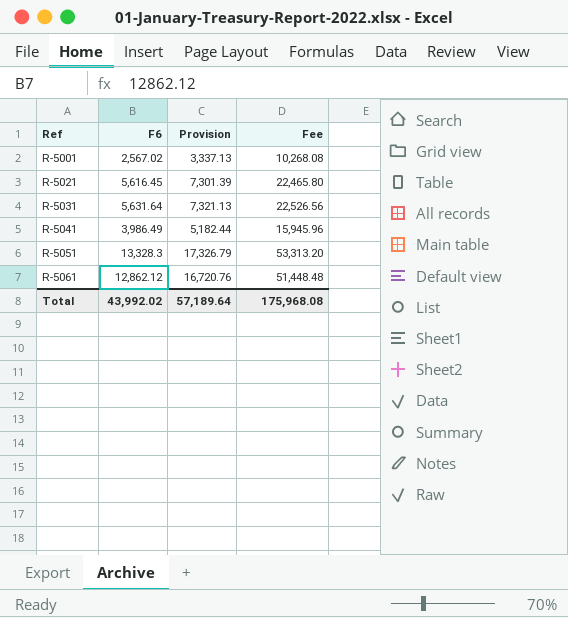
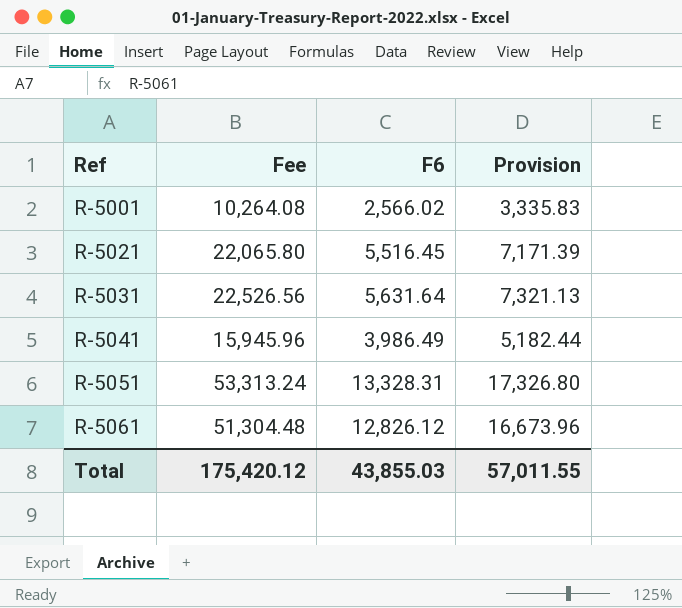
column Fee | position: 4 -> 2
R-5001 | Fee: 10,268.08 -> 10,264.08
R-5001 | F6: 2,567.02 -> 2,566.02
R-5001 | Provision: 3,337.13 -> 3,335.83
R-5021 | Fee: 22,465.80 -> 22,065.80
R-5021 | F6: 5,616.45 -> 5,516.45
R-5021 | Provision: 7,301.39 -> 7,171.39
R-5051 | Fee: 53,313.20 -> 53,313.24
R-5051 | F6: 13,328.3 -> 13,328.31
R-5051 | Provision: 17,326.79 -> 17,326.80
R-5061 | Fee: 51,448.48 -> 51,304.48
R-5061 | F6: 12,862.12 -> 12,826.12
R-5061 | Provision: 16,720.76 -> 16,673.96
Total | Fee: 175,968.08 -> 175,420.12
Total | F6: 43,992.02 -> 43,855.03
Total | Provision: 57,189.64 -> 57,011.55

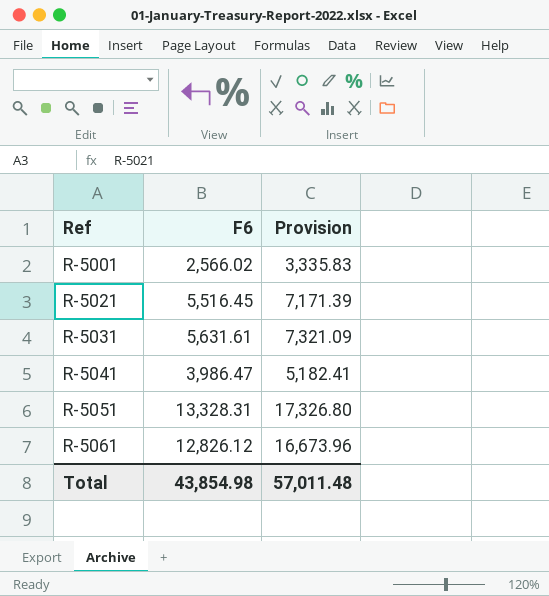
column Fee | formula: [F6] * 4 -> none
R-5031 | F6: 5,631.64 -> 5,631.61
R-5031 | Provision: 7,321.13 -> 7,321.09
R-5041 | F6: 3,986.49 -> 3,986.47
R-5041 | Provision: 5,182.44 -> 5,182.41
Total | F6: 43,855.03 -> 43,854.98
Total | Provision: 57,011.55 -> 57,011.48

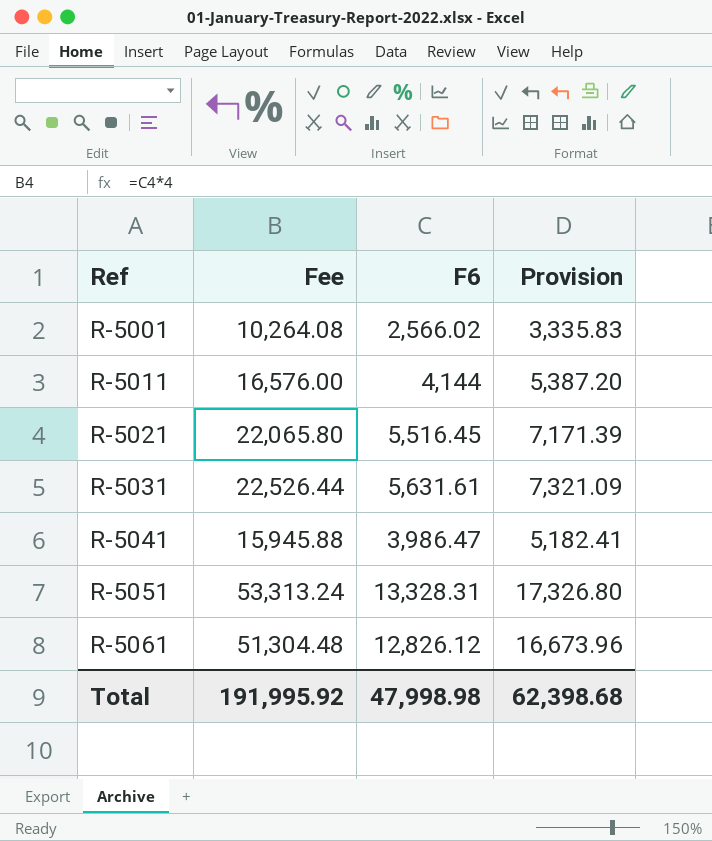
column Fee | formula: none -> [F6] * 4
row R-5011: none -> 16,576.00 | 4,144 | 5,387.20
Total | F6: 43,854.98 -> 47,998.98
Total | Provision: 57,011.48 -> 62,398.68

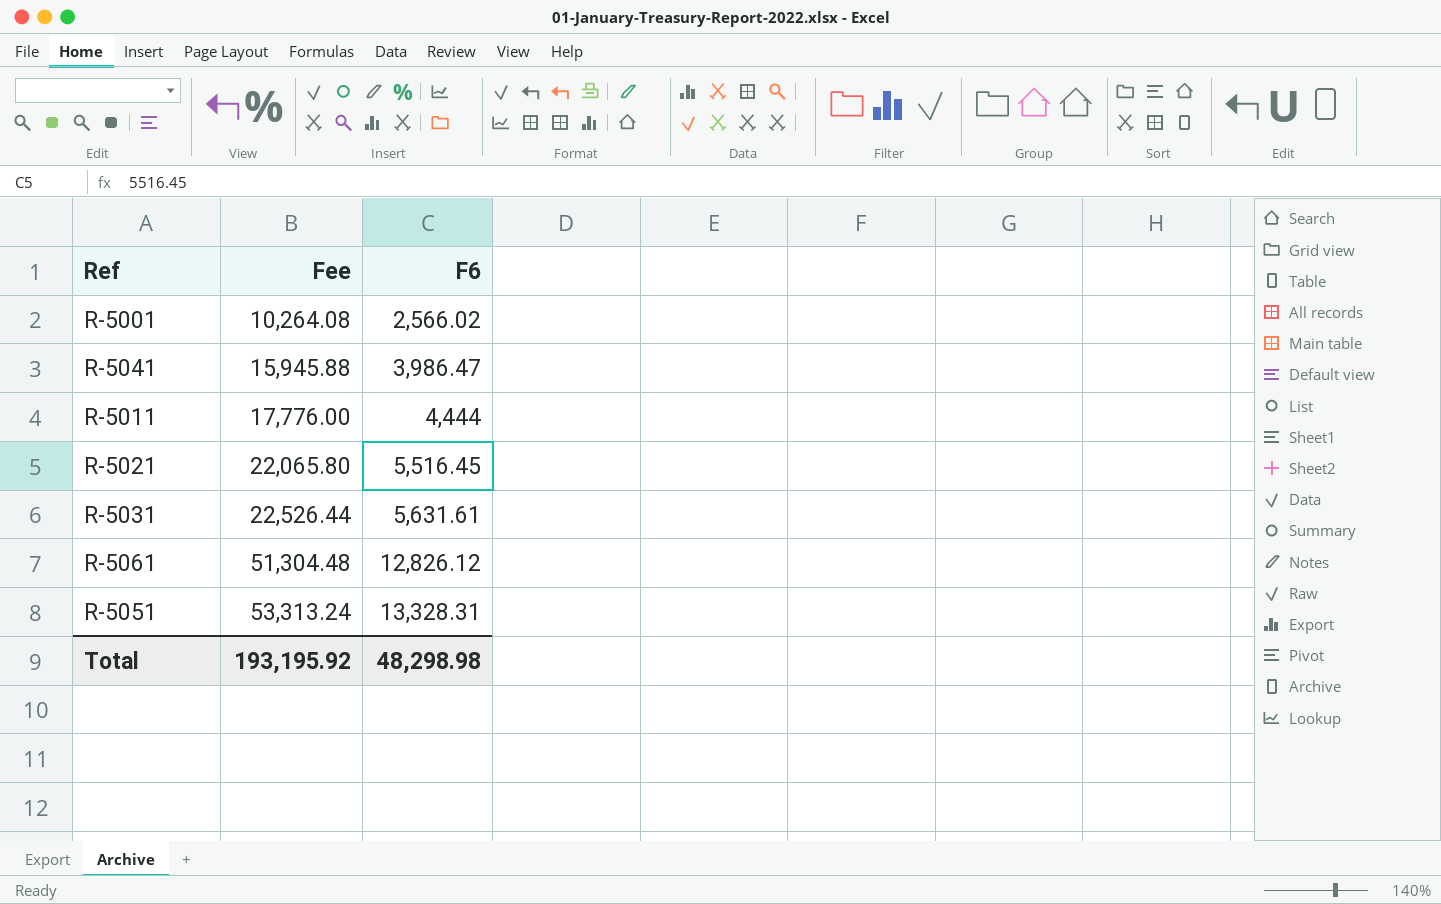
row order: Ref ascending -> Fee ascending
column Provision | formula: [F6] * 1.3 -> none
R-5011 | Fee: 16,576.00 -> 17,776.00
R-5011 | F6: 4,144 -> 4,444
Total | Fee: 191,995.92 -> 193,195.92
Total | F6: 47,998.98 -> 48,298.98

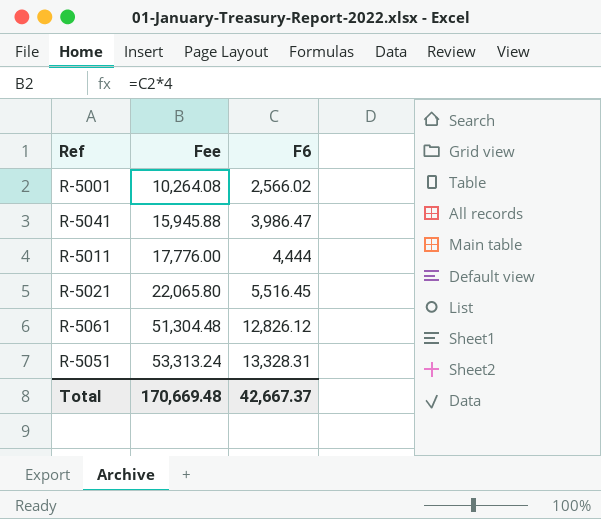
row R-5031: 22,526.44 | 5,631.61 -> none
Total | Fee: 193,195.92 -> 170,669.48
Total | F6: 48,298.98 -> 42,667.37

